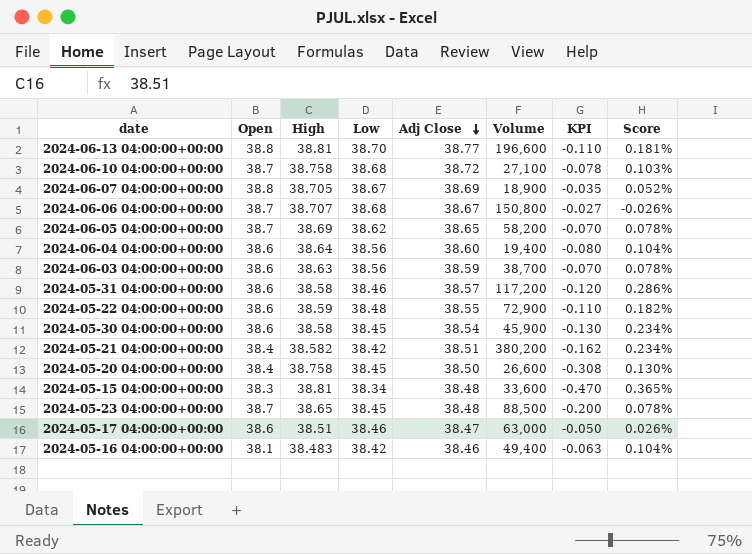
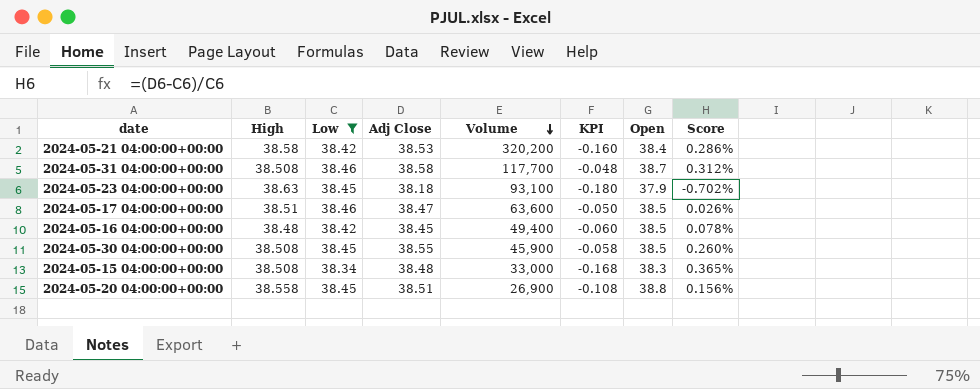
filter: none -> Low <= 38.46
row order: Adj Close descending -> Volume descending
column Open | position: 2 -> 7
2024-05-21 04:00:00+00:00 | High: 38.582 -> 38.58
2024-05-21 04:00:00+00:00 | Adj Close: 38.51 -> 38.53
2024-05-21 04:00:00+00:00 | Volume: 380,200 -> 320,200
2024-05-21 04:00:00+00:00 | KPI: -0.162 -> -0.160
2024-05-21 04:00:00+00:00 | Score: 0.234% -> 0.286%
2024-05-31 04:00:00+00:00 | High: 38.58 -> 38.508
2024-05-31 04:00:00+00:00 | Adj Close: 38.57 -> 38.58
2024-05-31 04:00:00+00:00 | Volume: 117,200 -> 117,700
2024-05-31 04:00:00+00:00 | KPI: -0.120 -> -0.048
2024-05-31 04:00:00+00:00 | Open: 38.6 -> 38.7
2024-05-31 04:00:00+00:00 | Score: 0.286% -> 0.312%
2024-05-23 04:00:00+00:00 | High: 38.65 -> 38.63
2024-05-23 04:00:00+00:00 | Adj Close: 38.48 -> 38.18
2024-05-23 04:00:00+00:00 | Volume: 88,500 -> 93,100
2024-05-23 04:00:00+00:00 | KPI: -0.200 -> -0.180
2024-05-23 04:00:00+00:00 | Open: 38.7 -> 37.9
2024-05-23 04:00:00+00:00 | Score: 0.078% -> -0.702%
2024-05-17 04:00:00+00:00 | Volume: 63,000 -> 63,600
2024-05-17 04:00:00+00:00 | Open: 38.6 -> 38.5
2024-05-16 04:00:00+00:00 | High: 38.483 -> 38.48
2024-05-16 04:00:00+00:00 | Adj Close: 38.46 -> 38.45
2024-05-16 04:00:00+00:00 | KPI: -0.063 -> -0.060
2024-05-16 04:00:00+00:00 | Open: 38.1 -> 38.5
2024-05-16 04:00:00+00:00 | Score: 0.104% -> 0.078%
2024-05-30 04:00:00+00:00 | High: 38.58 -> 38.508
2024-05-30 04:00:00+00:00 | Adj Close: 38.54 -> 38.55
2024-05-30 04:00:00+00:00 | KPI: -0.130 -> -0.058
2024-05-30 04:00:00+00:00 | Open: 38.6 -> 38.5
2024-05-30 04:00:00+00:00 | Score: 0.234% -> 0.260%
2024-05-15 04:00:00+00:00 | High: 38.81 -> 38.508
2024-05-15 04:00:00+00:00 | Volume: 33,600 -> 33,000
2024-05-15 04:00:00+00:00 | KPI: -0.470 -> -0.168
2024-05-20 04:00:00+00:00 | High: 38.758 -> 38.558
2024-05-20 04:00:00+00:00 | Adj Close: 38.50 -> 38.51
2024-05-20 04:00:00+00:00 | Volume: 26,600 -> 26,900
2024-05-20 04:00:00+00:00 | KPI: -0.308 -> -0.108
2024-05-20 04:00:00+00:00 | Open: 38.4 -> 38.8
2024-05-20 04:00:00+00:00 | Score: 0.130% -> 0.156%

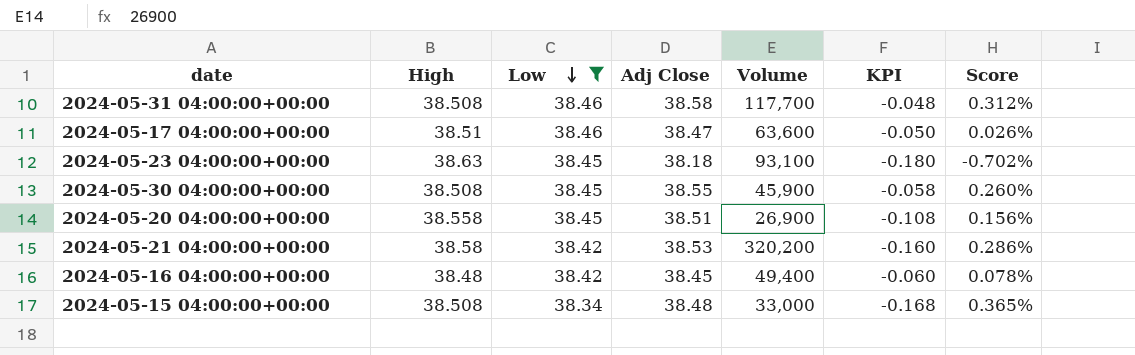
row order: Volume descending -> Low descending
column Open | position: 7 -> none

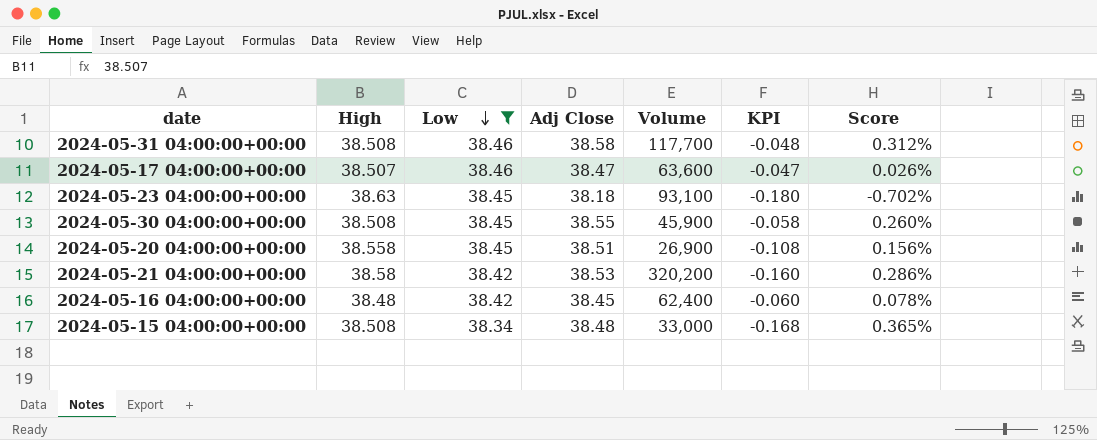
2024-05-17 04:00:00+00:00 | High: 38.51 -> 38.507
2024-05-17 04:00:00+00:00 | KPI: -0.050 -> -0.047
2024-05-16 04:00:00+00:00 | Volume: 49,400 -> 62,400

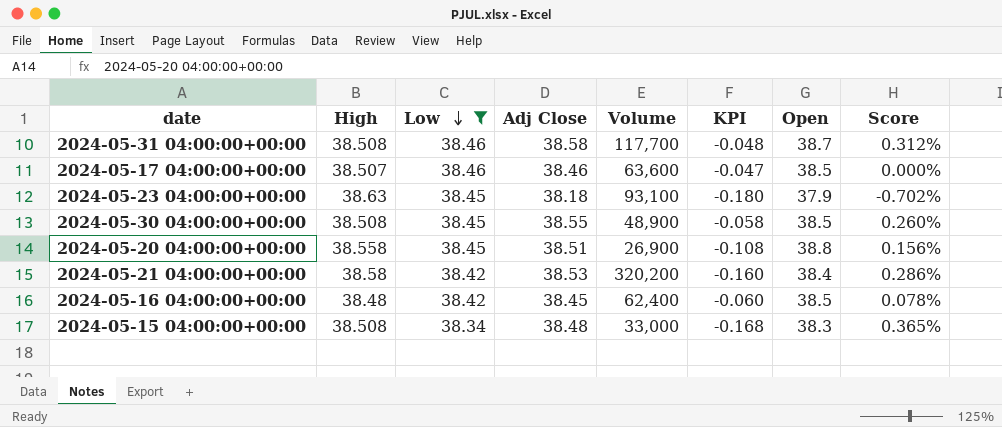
column Open | position: none -> 7
2024-05-17 04:00:00+00:00 | Adj Close: 38.47 -> 38.46
2024-05-17 04:00:00+00:00 | Score: 0.026% -> 0.000%
2024-05-30 04:00:00+00:00 | Volume: 45,900 -> 48,900

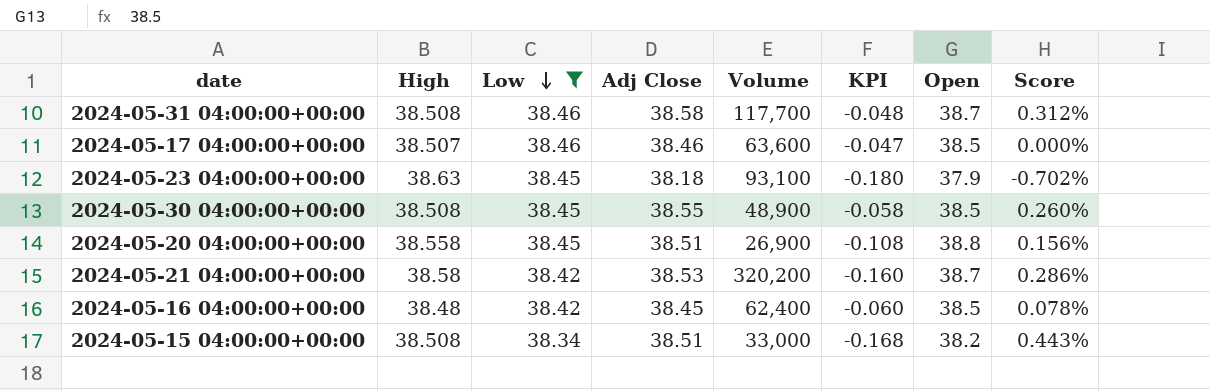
2024-05-21 04:00:00+00:00 | Open: 38.4 -> 38.7
2024-05-15 04:00:00+00:00 | Adj Close: 38.48 -> 38.51
2024-05-15 04:00:00+00:00 | Open: 38.3 -> 38.2
2024-05-15 04:00:00+00:00 | Score: 0.365% -> 0.443%

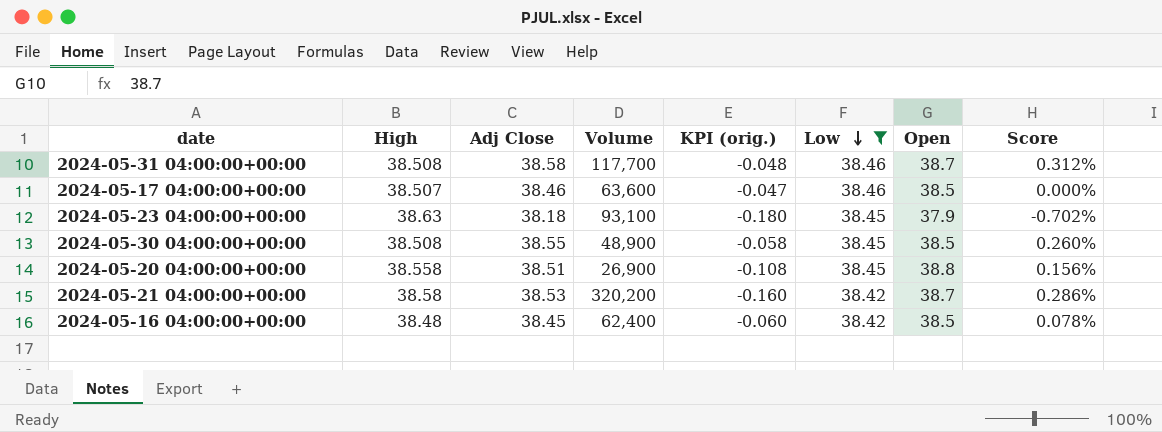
column name: KPI -> KPI (orig.)
column Low | position: 3 -> 6
row 2024-05-15 04:00:00+00:00: 38.508 | 38.34 | 38.51 | 33,000 | -0.168 | 38.2 | 0.443% -> none

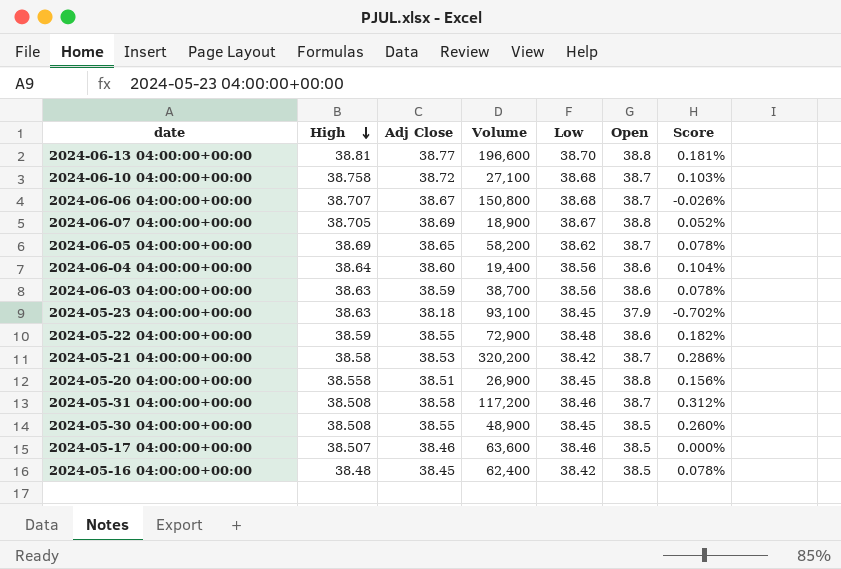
filter: Low <= 38.46 -> none
row order: Low descending -> High descending
column KPI (orig.) | formula: [Low] - [High] -> none
2024-05-31 04:00:00+00:00 | Volume: 117,700 -> 117,200

